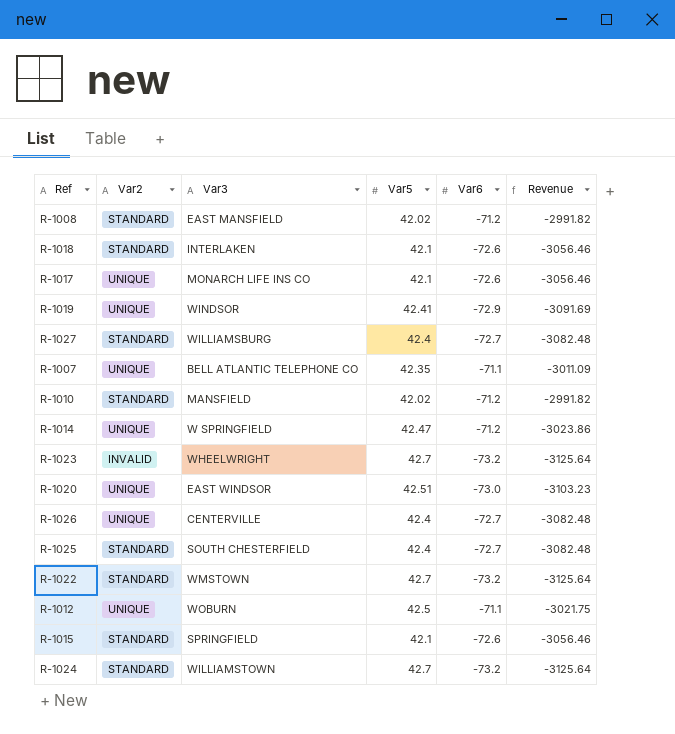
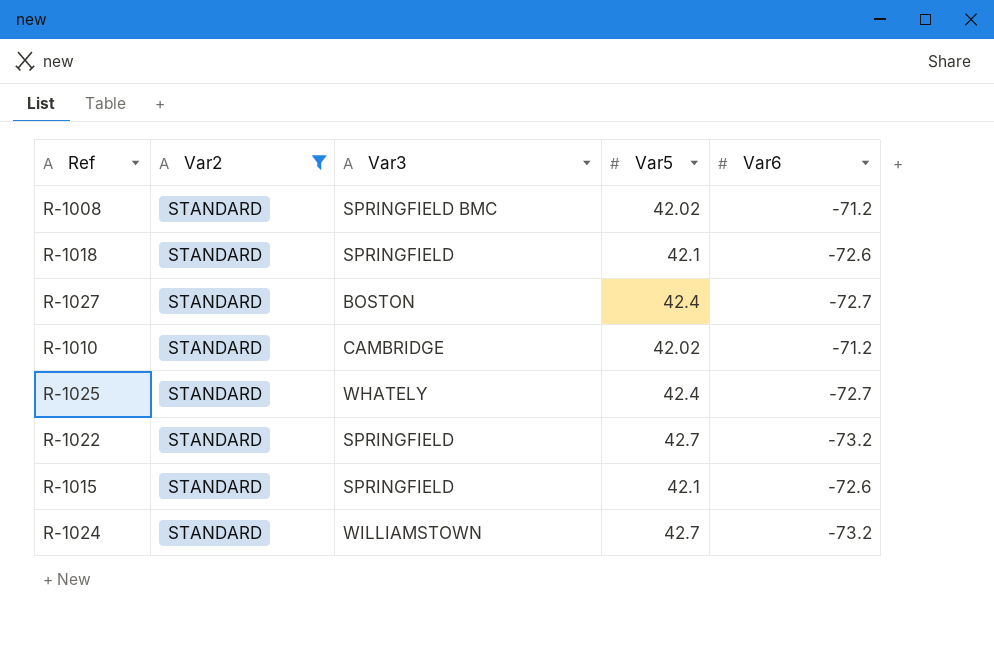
filter: none -> Var2 = STANDARD
column Revenue | formula: [Var5] * [Var6] -> none
R-1008 | Var3: EAST MANSFIELD -> SPRINGFIELD BMC
R-1018 | Var3: INTERLAKEN -> SPRINGFIELD
R-1027 | Var3: WILLIAMSBURG -> BOSTON
R-1010 | Var3: MANSFIELD -> CAMBRIDGE
R-1025 | Var3: SOUTH CHESTERFIELD -> WHATELY
R-1022 | Var3: WMSTOWN -> SPRINGFIELD

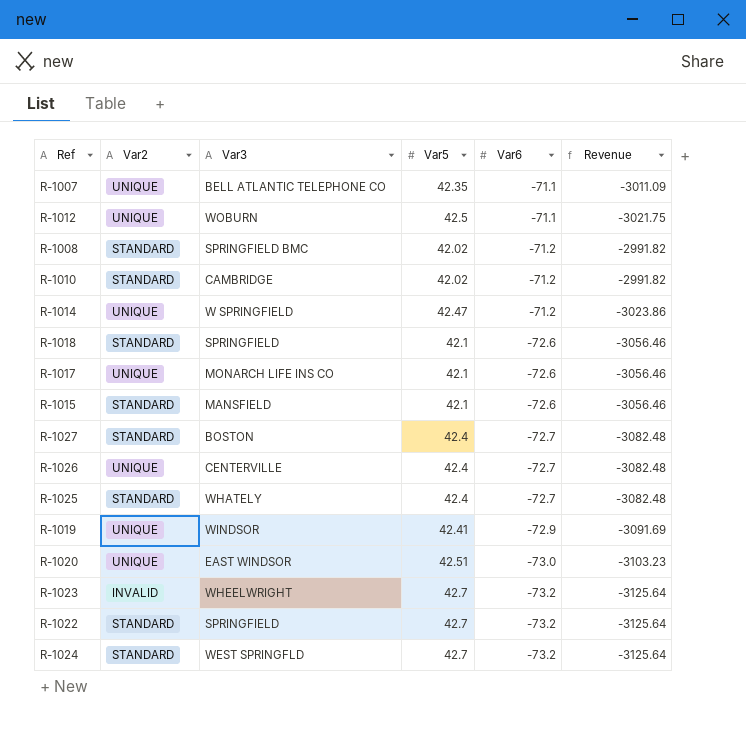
filter: Var2 = STANDARD -> none
row order: none -> Var6 descending
column Revenue | formula: none -> [Var5] * [Var6]
R-1015 | Var3: SPRINGFIELD -> MANSFIELD
R-1024 | Var3: WILLIAMSTOWN -> WEST SPRINGFLD

